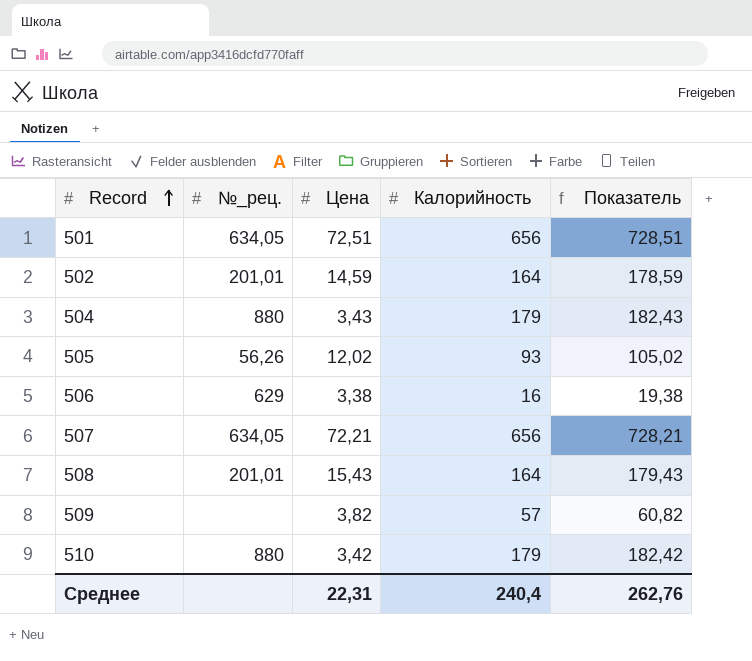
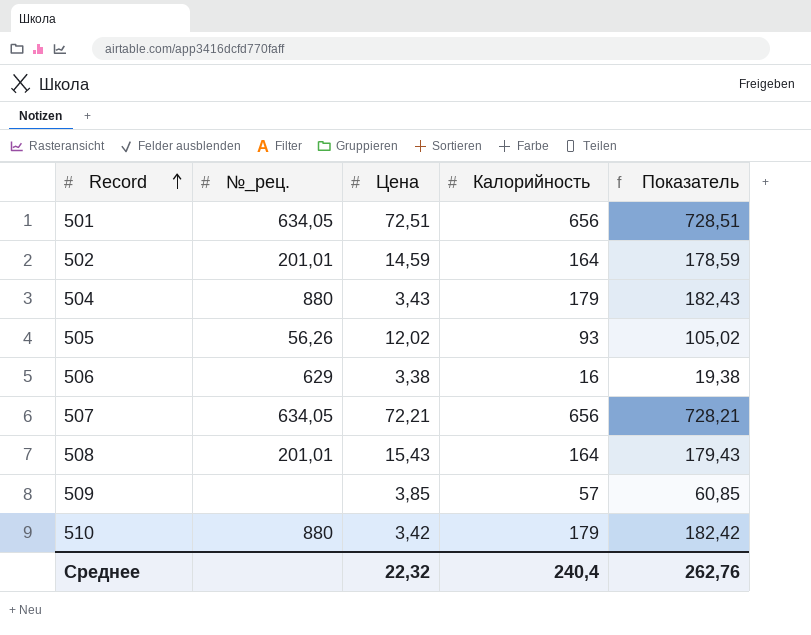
509 | Цена: 3,82 -> 3,85
509 | Показатель: 60,82 -> 60,85
Среднее | Цена: 22,31 -> 22,32

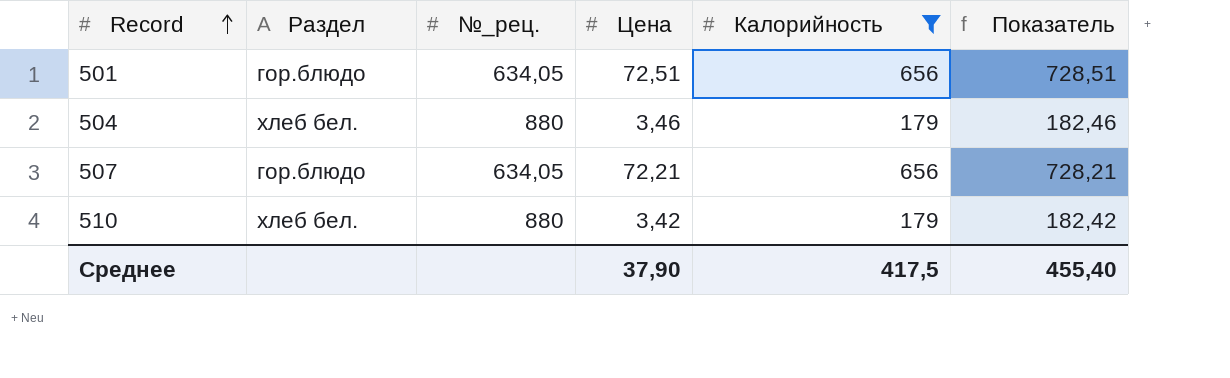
filter: none -> Калорийность >= 179
column Раздел | position: none -> 2
504 | Цена: 3,43 -> 3,46
504 | Показатель: 182,43 -> 182,46
Среднее | Цена: 22,32 -> 37,90
Среднее | Калорийность: 240,4 -> 417,5
Среднее | Показатель: 262,76 -> 455,40

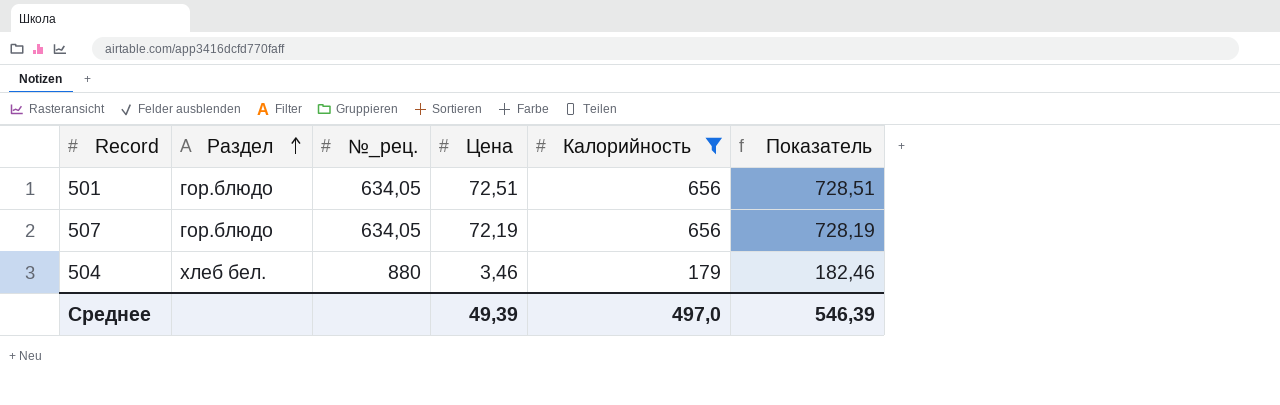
row order: Record ascending -> Раздел ascending
row 510: хлеб бел. | 880 | 3,42 | 179 | 182,42 -> none
507 | Цена: 72,21 -> 72,19
507 | Показатель: 728,21 -> 728,19
Среднее | Цена: 37,90 -> 49,39
Среднее | Калорийность: 417,5 -> 497,0
Среднее | Показатель: 455,40 -> 546,39

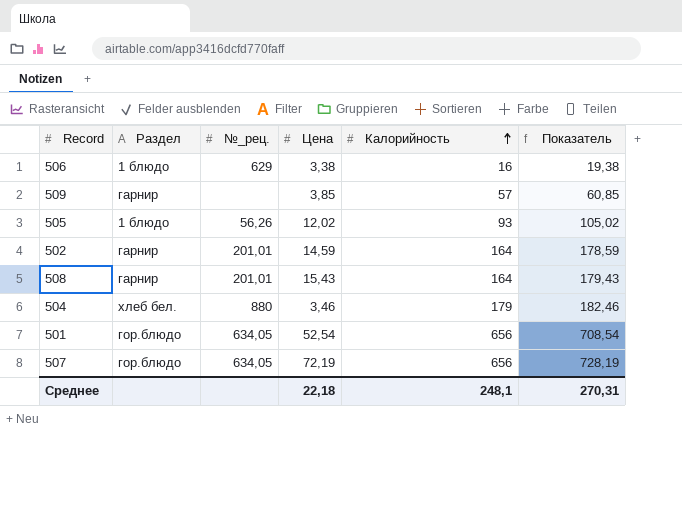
filter: Калорийность >= 179 -> none
row order: Раздел ascending -> Калорийность ascending
501 | Цена: 72,51 -> 52,54
501 | Показатель: 728,51 -> 708,54
Среднее | Цена: 49,39 -> 22,18
Среднее | Калорийность: 497,0 -> 248,1
Среднее | Показатель: 546,39 -> 270,31

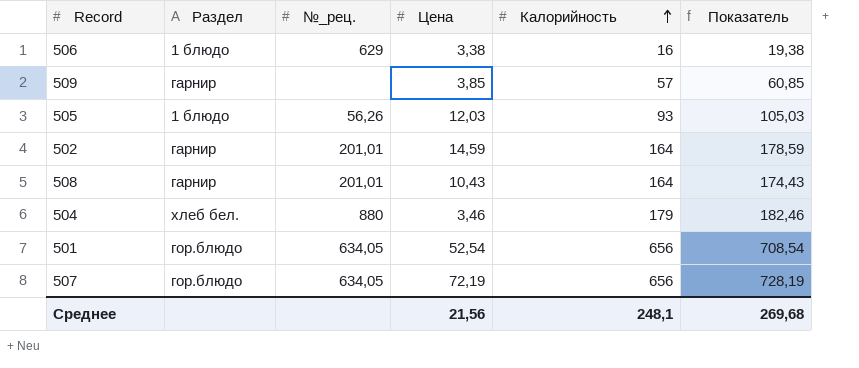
505 | Цена: 12,02 -> 12,03
505 | Показатель: 105,02 -> 105,03
508 | Цена: 15,43 -> 10,43
508 | Показатель: 179,43 -> 174,43
Среднее | Цена: 22,18 -> 21,56
Среднее | Показатель: 270,31 -> 269,68

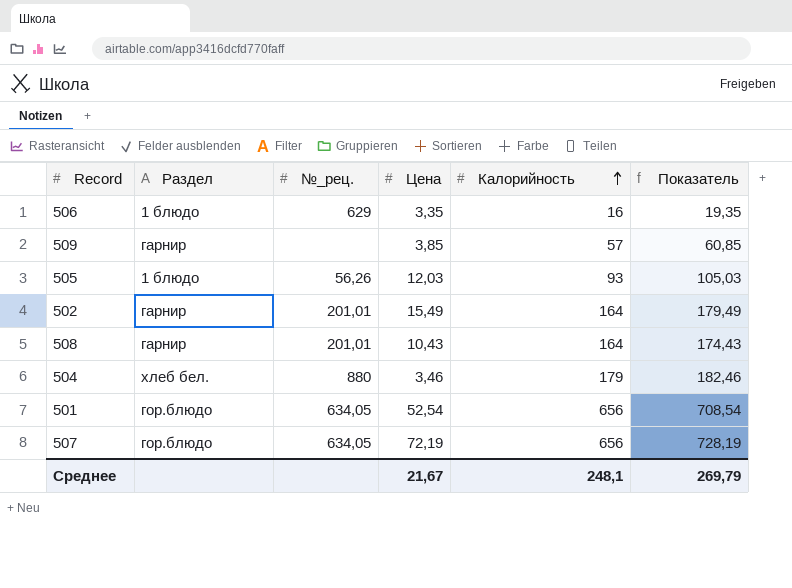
506 | Цена: 3,38 -> 3,35
506 | Показатель: 19,38 -> 19,35
502 | Цена: 14,59 -> 15,49
502 | Показатель: 178,59 -> 179,49
Среднее | Цена: 21,56 -> 21,67
Среднее | Показатель: 269,68 -> 269,79

